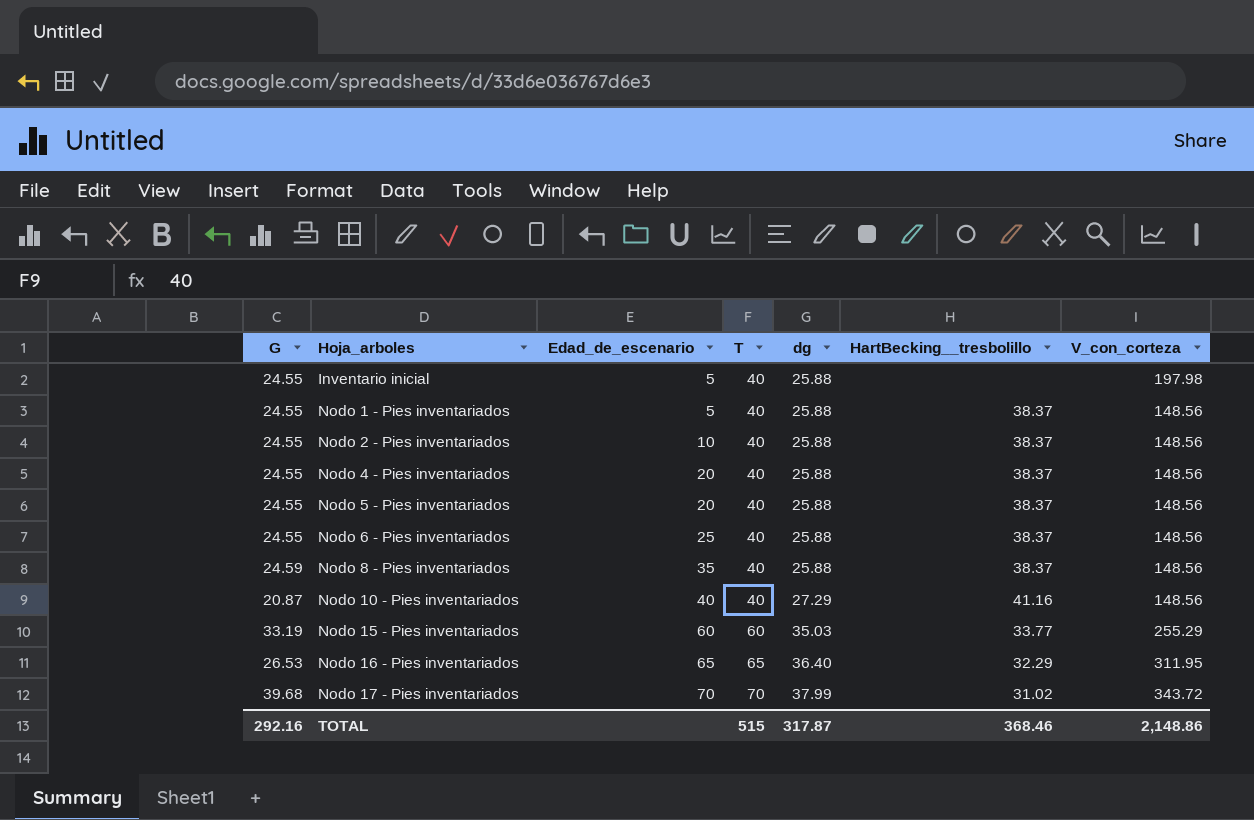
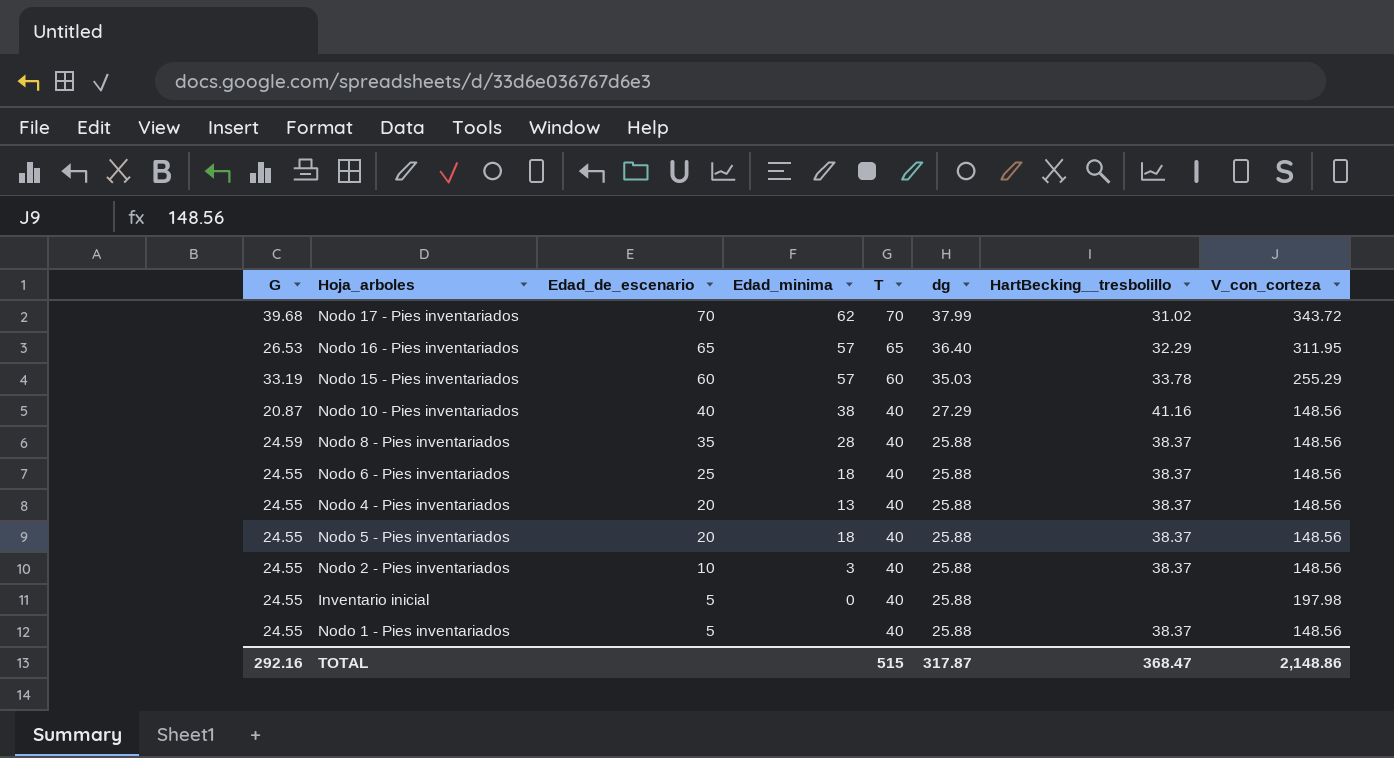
row order: Hoja_arboles ascending -> Edad_de_escenario descending
column Edad_minima | position: none -> 4
Nodo 15 - Pies inventariados | HartBecking__tresbolillo: 33.77 -> 33.78
TOTAL | HartBecking__tresbolillo: 368.46 -> 368.47

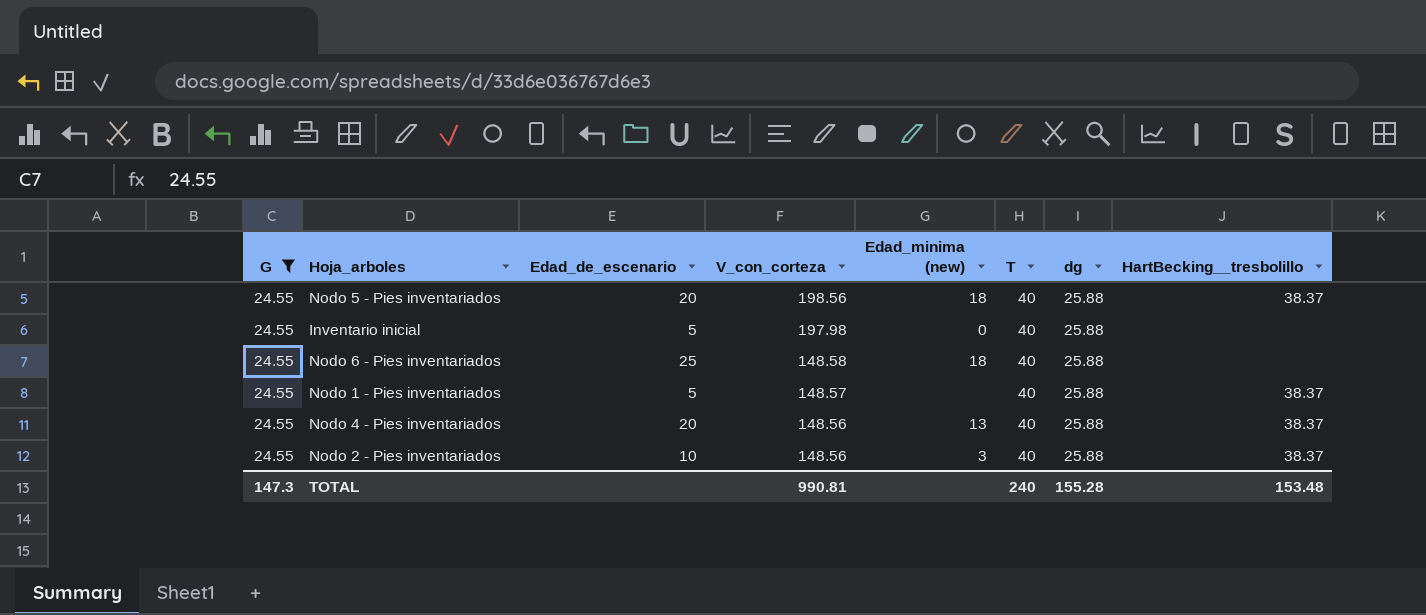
filter: none -> G = 24.55
row order: Edad_de_escenario descending -> V_con_corteza descending
column V_con_corteza | position: 8 -> 4
column name: Edad_minima -> Edad_minima (new)
Nodo 5 - Pies inventariados | V_con_corteza: 148.56 -> 198.56
Nodo 6 - Pies inventariados | V_con_corteza: 148.56 -> 148.58
Nodo 6 - Pies inventariados | HartBecking__tresbolillo: 38.37 -> none
Nodo 1 - Pies inventariados | V_con_corteza: 148.56 -> 148.57
TOTAL | G: 292.16 -> 147.3
TOTAL | V_con_corteza: 2,148.86 -> 990.81
TOTAL | T: 515 -> 240
TOTAL | dg: 317.87 -> 155.28
TOTAL | HartBecking__tresbolillo: 368.47 -> 153.48

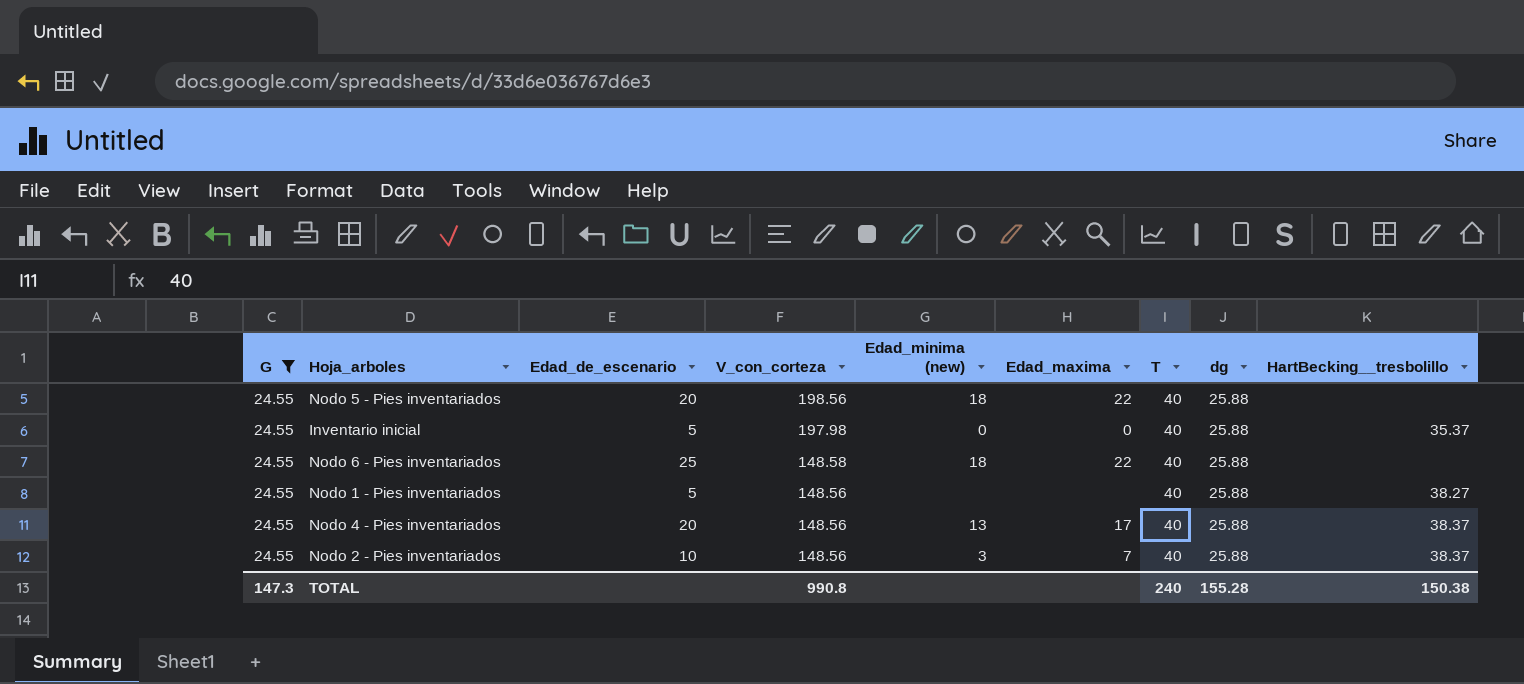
column Edad_maxima | position: none -> 6
Nodo 5 - Pies inventariados | HartBecking__tresbolillo: 38.37 -> none
Inventario inicial | HartBecking__tresbolillo: none -> 35.37
Nodo 1 - Pies inventariados | V_con_corteza: 148.57 -> 148.56
Nodo 1 - Pies inventariados | HartBecking__tresbolillo: 38.37 -> 38.27
TOTAL | V_con_corteza: 990.81 -> 990.8
TOTAL | HartBecking__tresbolillo: 153.48 -> 150.38

